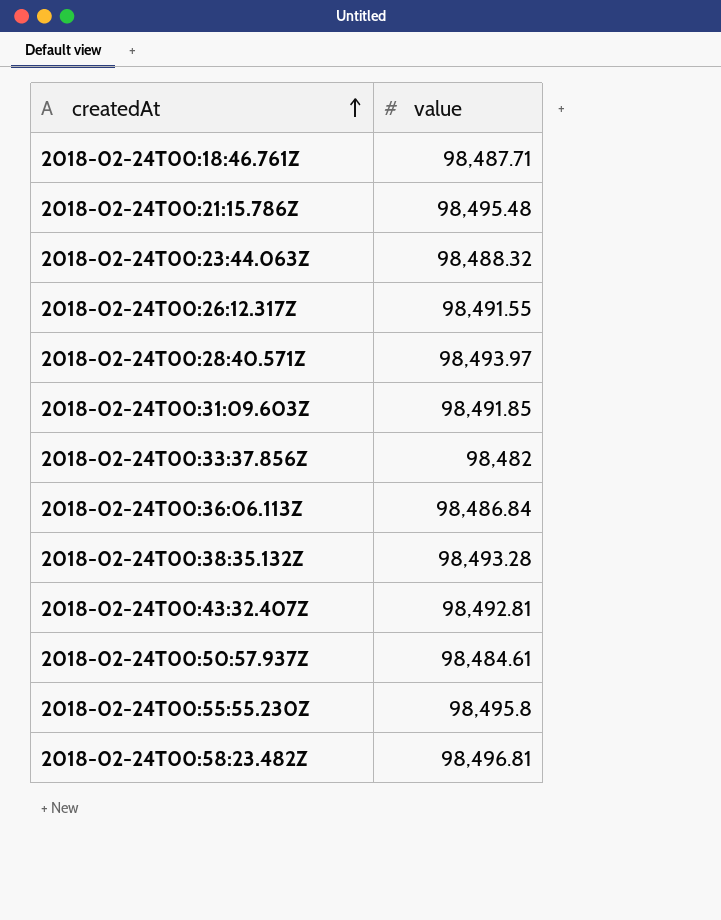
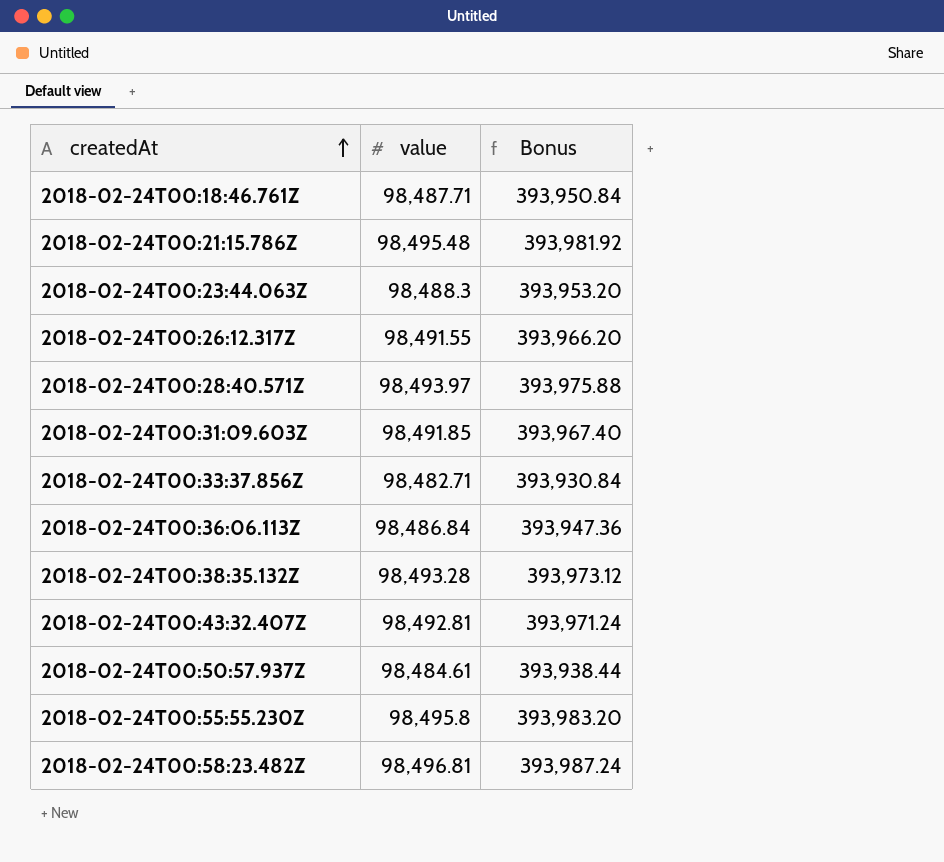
column Bonus | formula: none -> [value] * 4
2018-02-24T00:23:44.063Z | value: 98,488.32 -> 98,488.3
2018-02-24T00:33:37.856Z | value: 98,482 -> 98,482.71

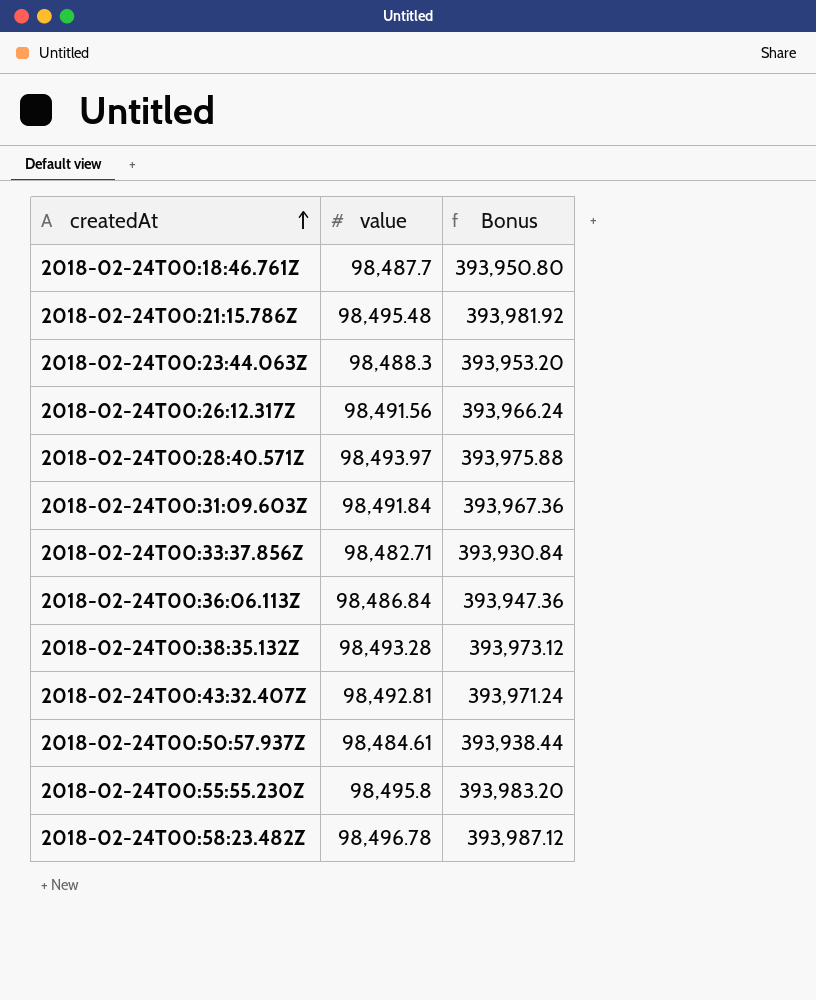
2018-02-24T00:18:46.761Z | value: 98,487.71 -> 98,487.7
2018-02-24T00:18:46.761Z | Bonus: 393,950.84 -> 393,950.80
2018-02-24T00:26:12.317Z | value: 98,491.55 -> 98,491.56
2018-02-24T00:26:12.317Z | Bonus: 393,966.20 -> 393,966.24
2018-02-24T00:31:09.603Z | value: 98,491.85 -> 98,491.84
2018-02-24T00:31:09.603Z | Bonus: 393,967.40 -> 393,967.36
2018-02-24T00:58:23.482Z | value: 98,496.81 -> 98,496.78
2018-02-24T00:58:23.482Z | Bonus: 393,987.24 -> 393,987.12

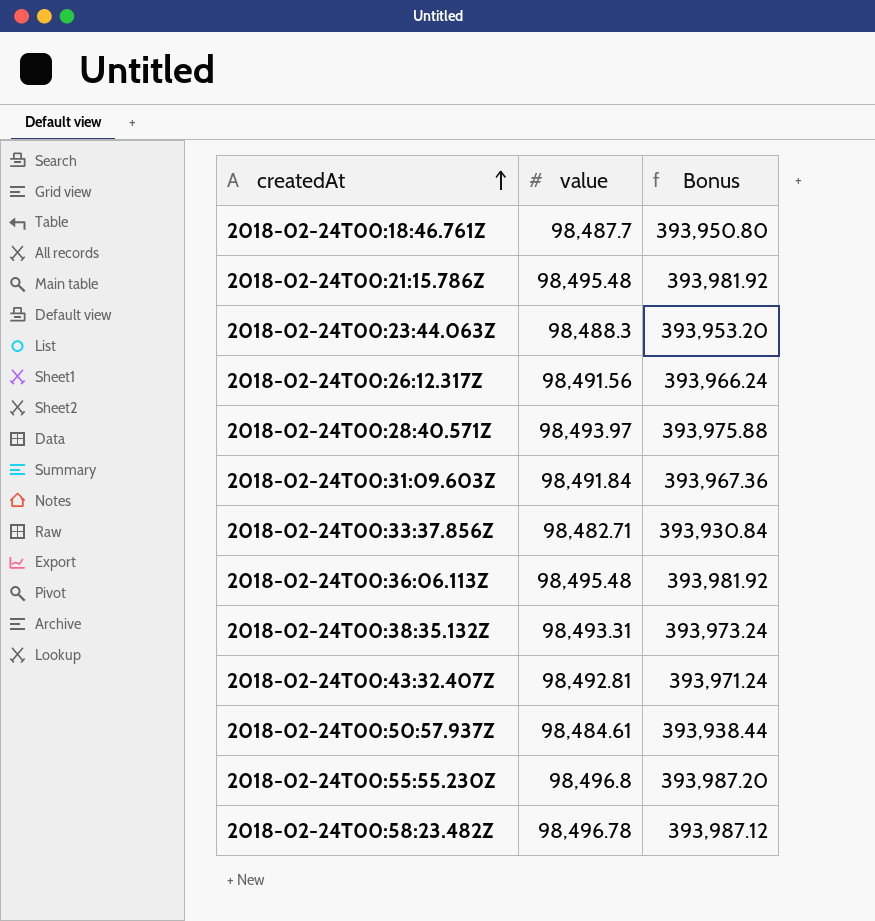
2018-02-24T00:36:06.113Z | value: 98,486.84 -> 98,495.48
2018-02-24T00:36:06.113Z | Bonus: 393,947.36 -> 393,981.92
2018-02-24T00:38:35.132Z | value: 98,493.28 -> 98,493.31
2018-02-24T00:38:35.132Z | Bonus: 393,973.12 -> 393,973.24
2018-02-24T00:55:55.230Z | value: 98,495.8 -> 98,496.8
2018-02-24T00:55:55.230Z | Bonus: 393,983.20 -> 393,987.20

